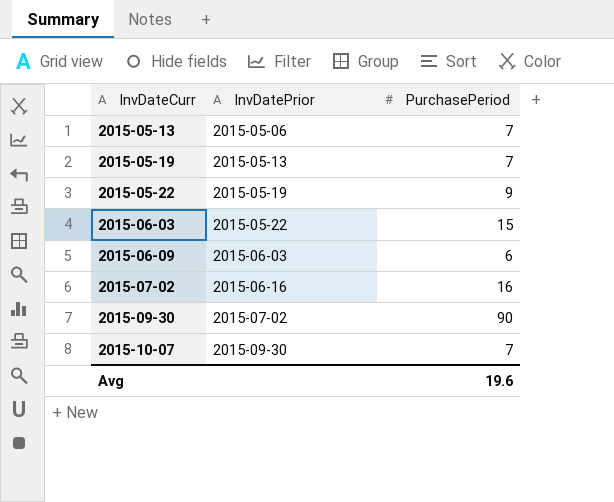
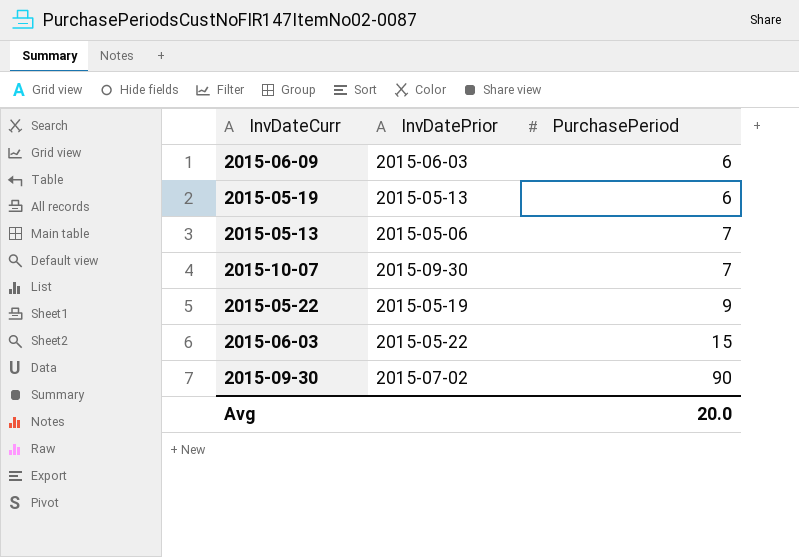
row order: InvDateCurr ascending -> PurchasePeriod ascending
row 2015-07-02: 2015-06-16 | 16 -> none
2015-05-19 | PurchasePeriod: 7 -> 6
Avg | PurchasePeriod: 19.6 -> 20.0

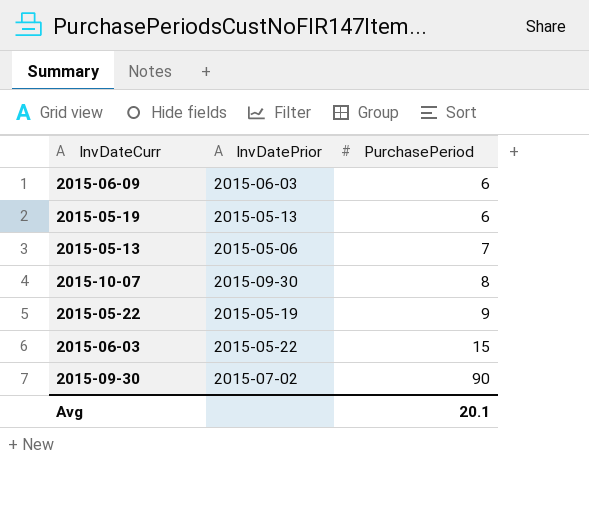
2015-10-07 | PurchasePeriod: 7 -> 8
Avg | PurchasePeriod: 20.0 -> 20.1

